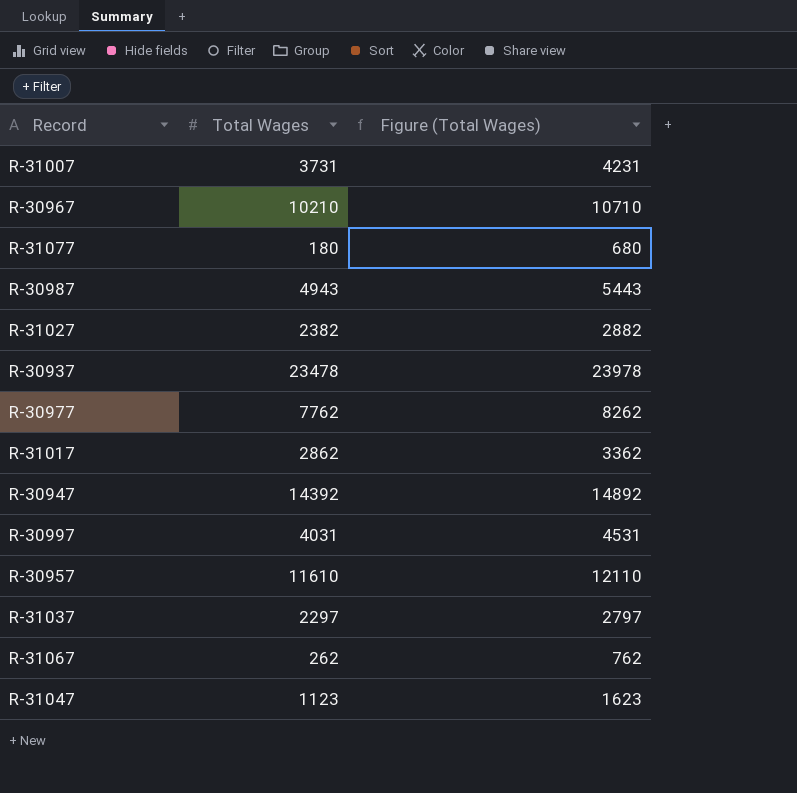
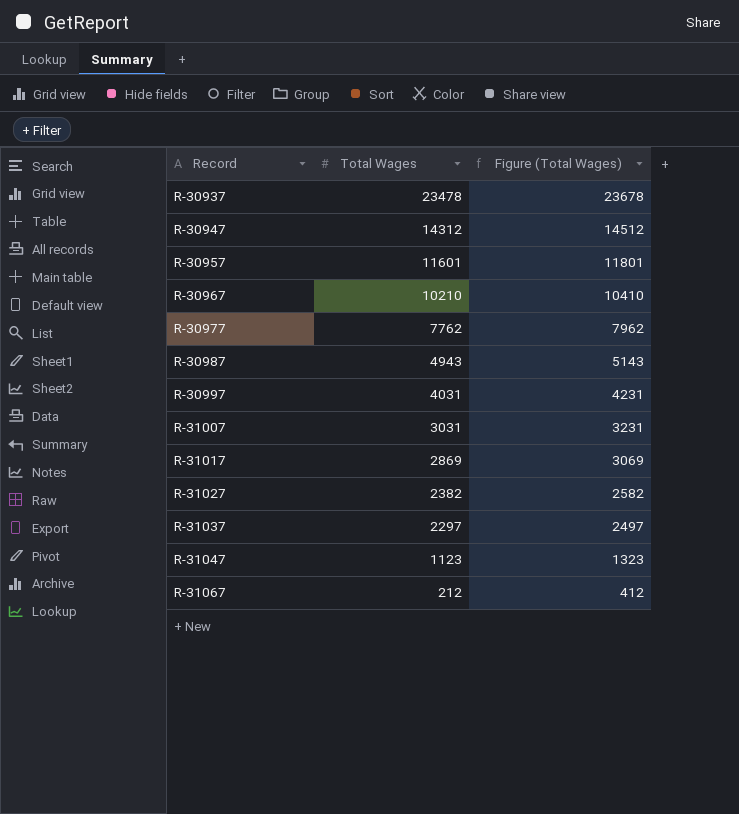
row order: none -> Record ascending
column Figure (Total Wages) | formula: [Total Wages] + 500 -> [Total Wages] + 200
row R-31077: 180 | 680 -> none
R-30947 | Total Wages: 14392 -> 14312
R-30957 | Total Wages: 11610 -> 11601
R-31007 | Total Wages: 3731 -> 3031
R-31017 | Total Wages: 2862 -> 2869
R-31067 | Total Wages: 262 -> 212

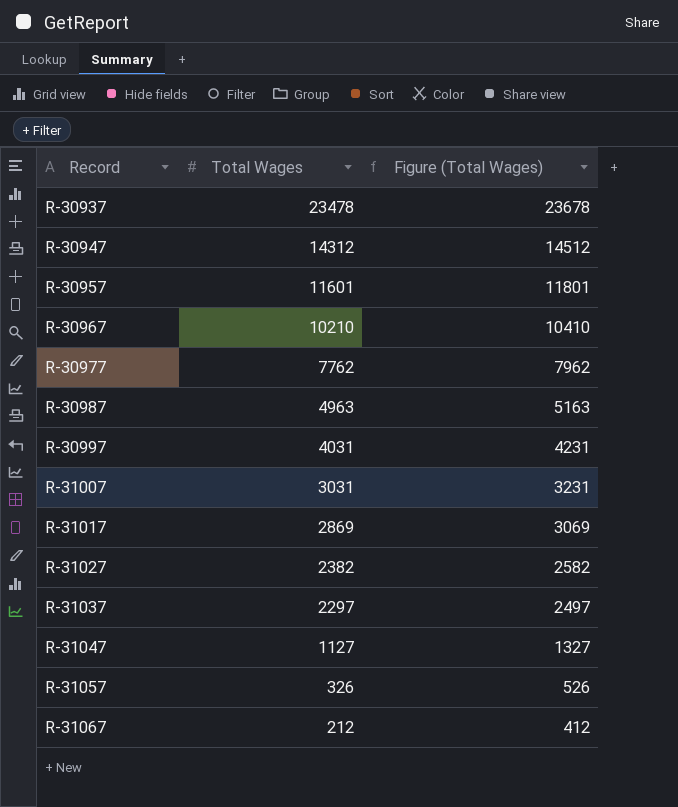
R-30987 | Total Wages: 4943 -> 4963
R-30987 | Figure (Total Wages): 5143 -> 5163
R-31047 | Total Wages: 1123 -> 1127
R-31047 | Figure (Total Wages): 1323 -> 1327
row R-31057: none -> 326 | 526

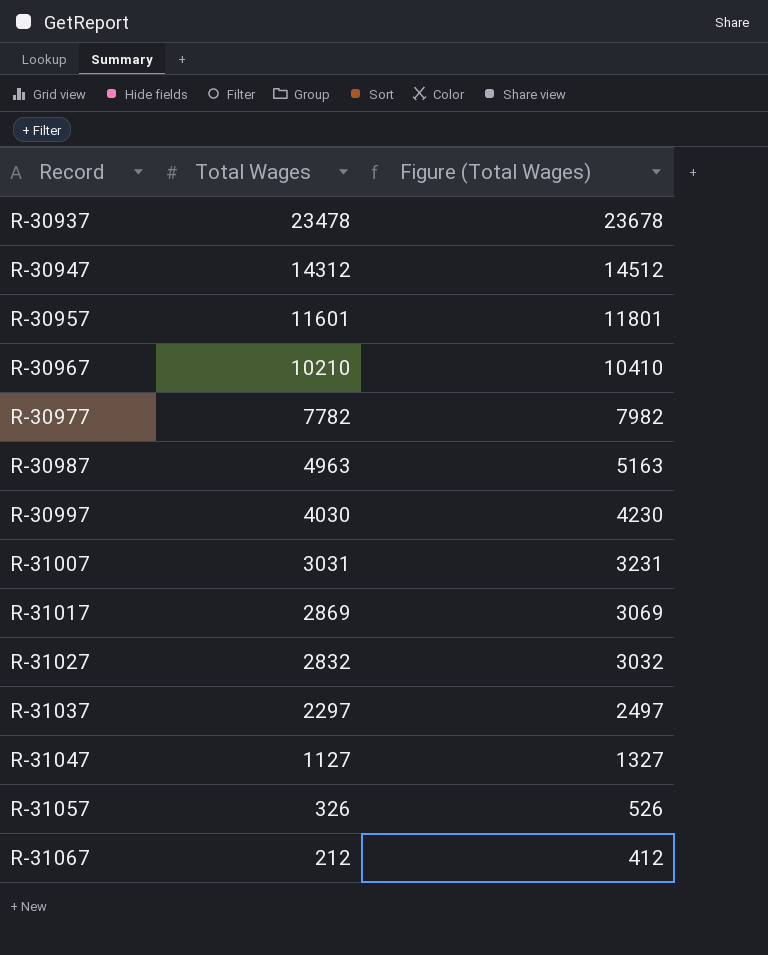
R-30977 | Total Wages: 7762 -> 7782
R-30977 | Figure (Total Wages): 7962 -> 7982
R-30997 | Total Wages: 4031 -> 4030
R-30997 | Figure (Total Wages): 4231 -> 4230
R-31027 | Total Wages: 2382 -> 2832
R-31027 | Figure (Total Wages): 2582 -> 3032

